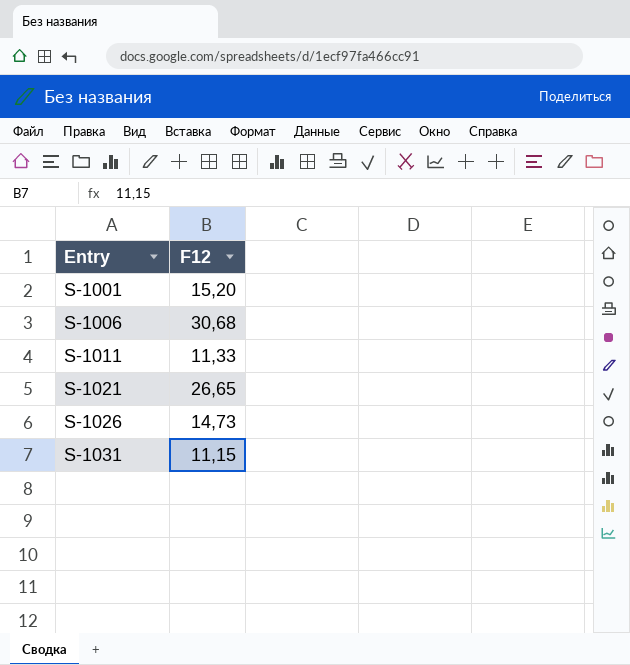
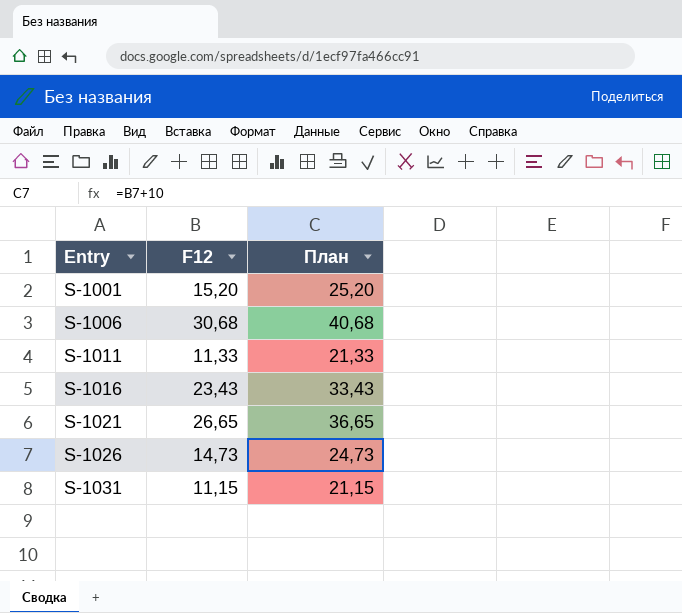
column План | formula: none -> [F12] + 10
row S-1016: none -> 23,43 | 33,43

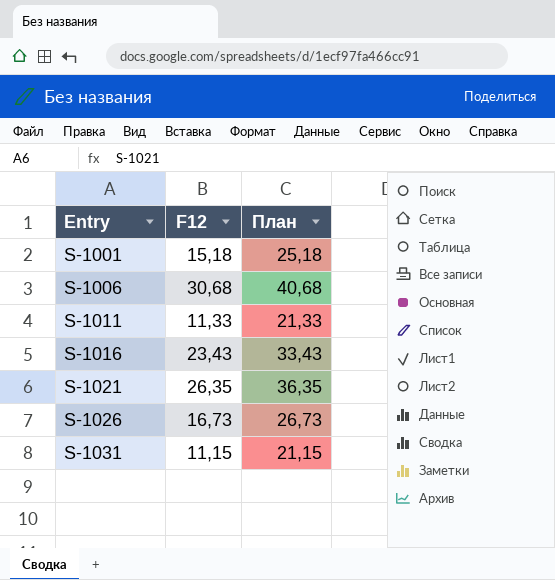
S-1001 | F12: 15,20 -> 15,18
S-1001 | План: 25,20 -> 25,18
S-1021 | F12: 26,65 -> 26,35
S-1021 | План: 36,65 -> 36,35
S-1026 | F12: 14,73 -> 16,73
S-1026 | План: 24,73 -> 26,73

